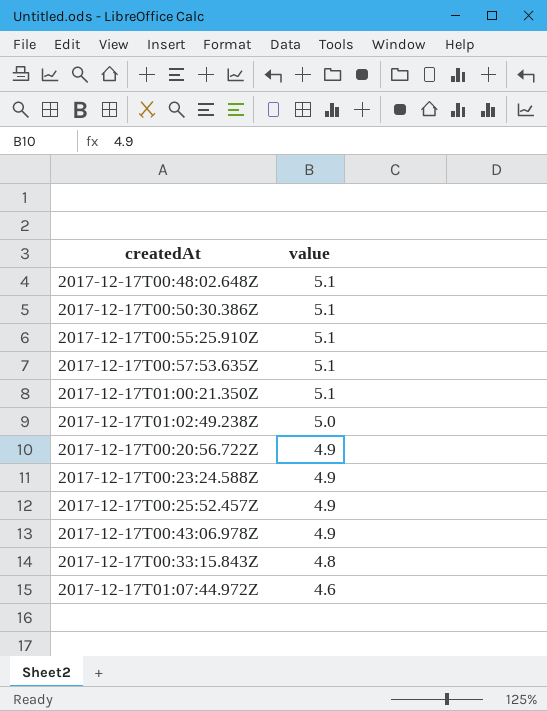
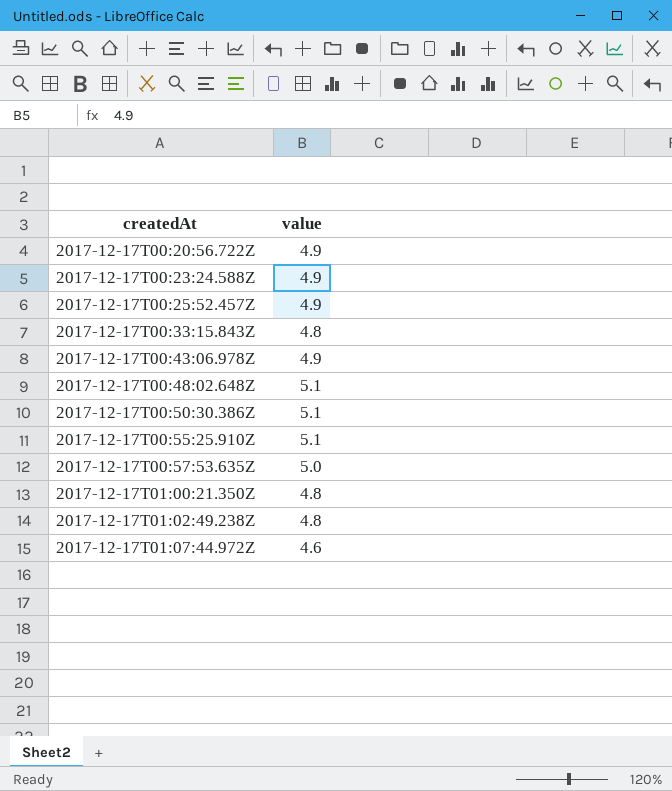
row order: value descending -> createdAt ascending
2017-12-17T00:57:53.635Z | value: 5.1 -> 5.0
2017-12-17T01:00:21.350Z | value: 5.1 -> 4.8
2017-12-17T01:02:49.238Z | value: 5.0 -> 4.8

